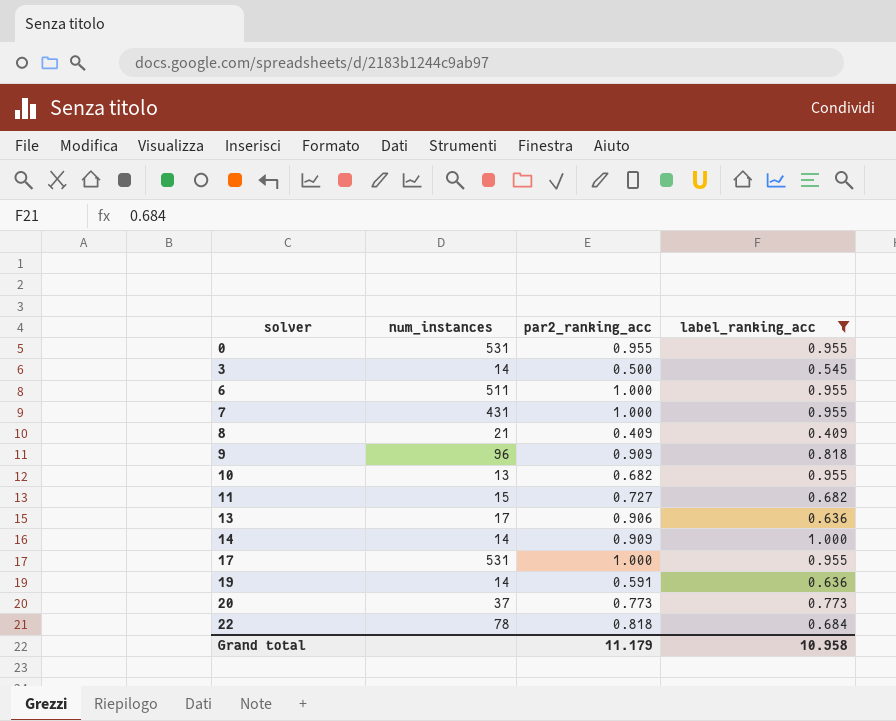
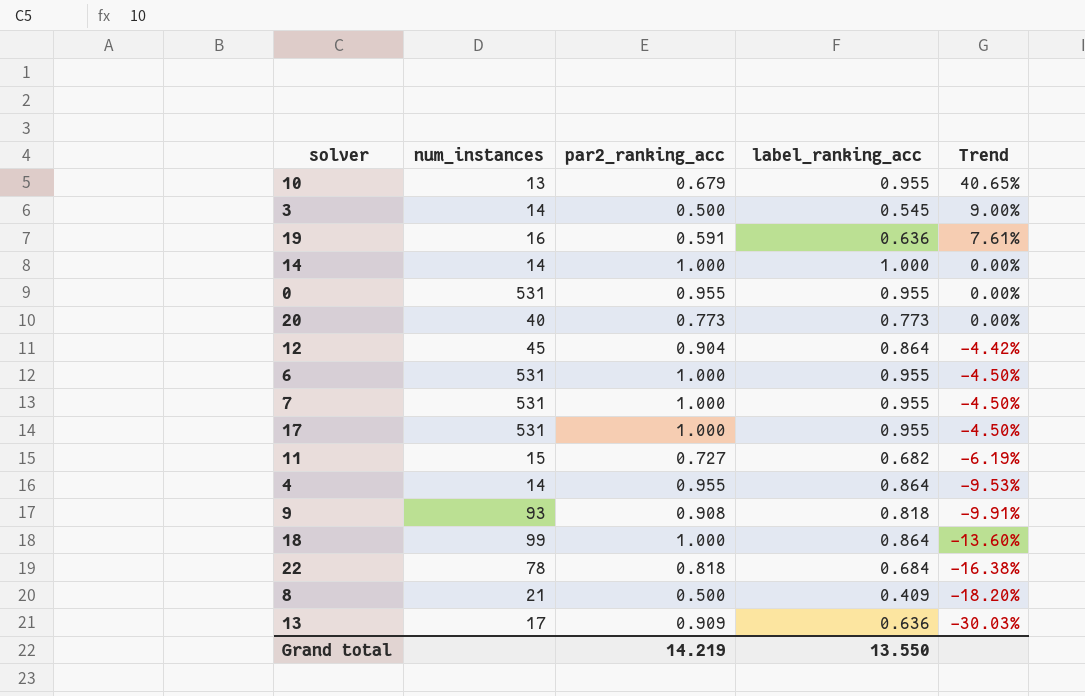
filter: label_ranking_acc != 0.864 -> none
row order: solver ascending -> Trend descending
column Trend | formula: none -> ([label_ranking_acc] - [par2_ranking_acc]) / [par2_ranking_acc]
10 | par2_ranking_acc: 0.682 -> 0.679
19 | num_instances: 14 -> 16
14 | par2_ranking_acc: 0.909 -> 1.000
20 | num_instances: 37 -> 40
6 | num_instances: 511 -> 531
7 | num_instances: 431 -> 531
9 | num_instances: 96 -> 93
9 | par2_ranking_acc: 0.909 -> 0.908
8 | par2_ranking_acc: 0.409 -> 0.500
13 | par2_ranking_acc: 0.906 -> 0.909
Grand total | par2_ranking_acc: 11.179 -> 14.219
Grand total | label_ranking_acc: 10.958 -> 13.550

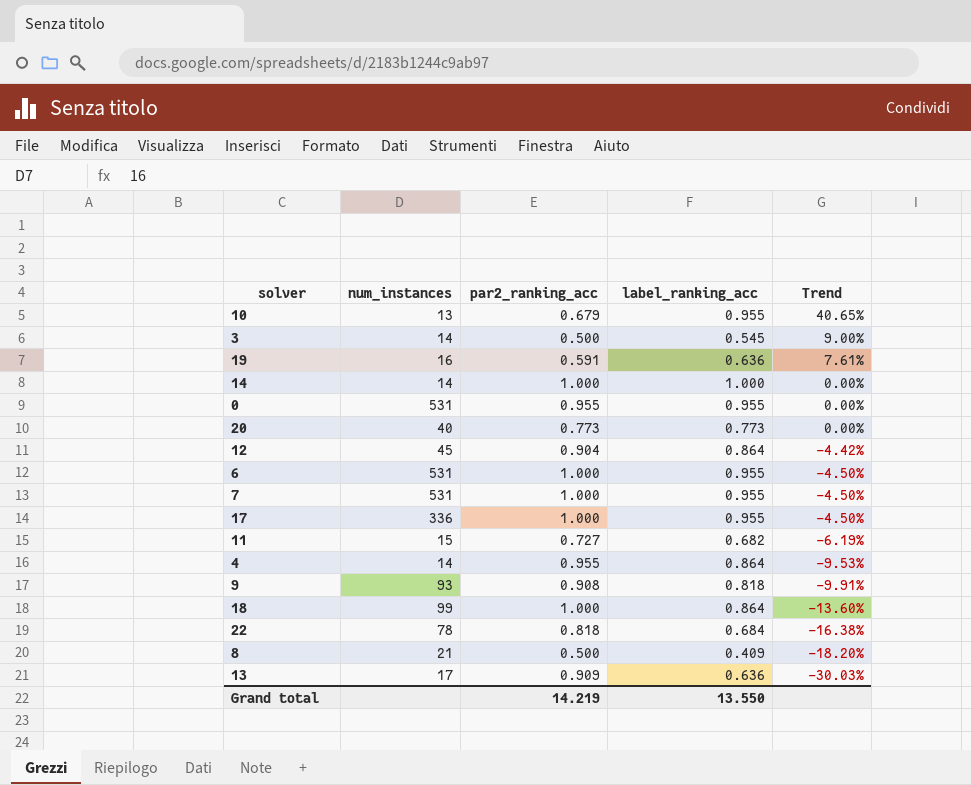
17 | num_instances: 531 -> 336

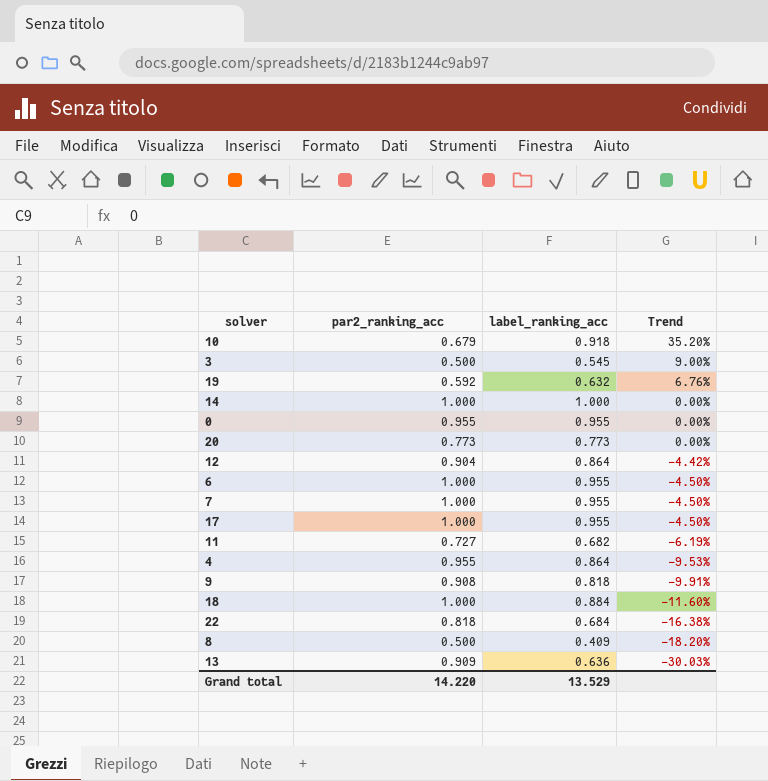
column num_instances | position: 2 -> none
10 | label_ranking_acc: 0.955 -> 0.918
10 | Trend: 40.65% -> 35.20%
19 | par2_ranking_acc: 0.591 -> 0.592
19 | label_ranking_acc: 0.636 -> 0.632
19 | Trend: 7.61% -> 6.76%
18 | label_ranking_acc: 0.864 -> 0.884
18 | Trend: -13.60% -> -11.60%
Grand total | par2_ranking_acc: 14.219 -> 14.220
Grand total | label_ranking_acc: 13.550 -> 13.529

